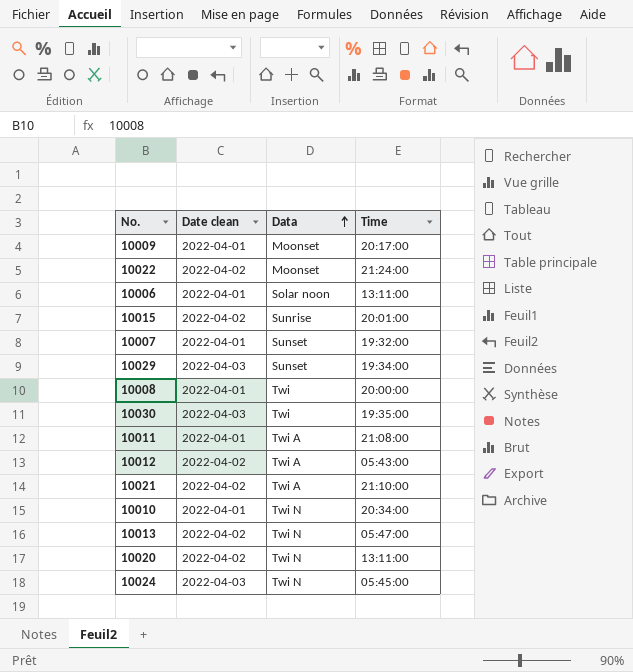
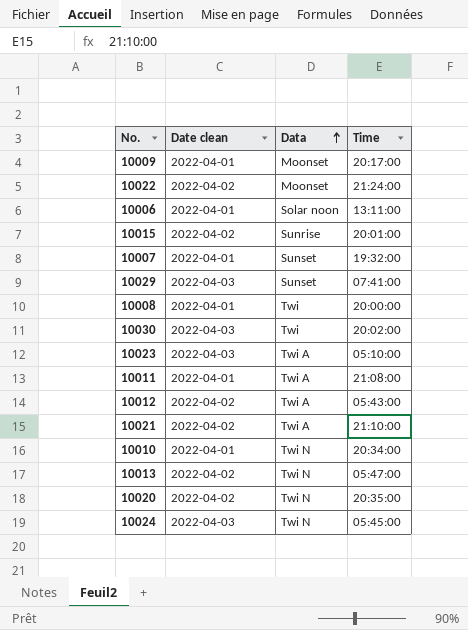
10029 | Time: 19:34:00 -> 07:41:00
10030 | Time: 19:35:00 -> 20:02:00
row 10023: none -> 2022-04-03 | Twi A | 05:10:00
10020 | Time: 13:11:00 -> 20:35:00

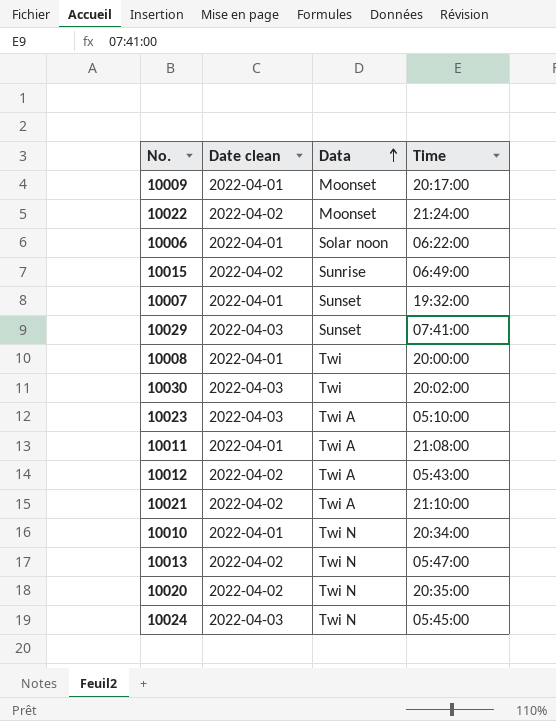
10006 | Time: 13:11:00 -> 06:22:00
10015 | Time: 20:01:00 -> 06:49:00

